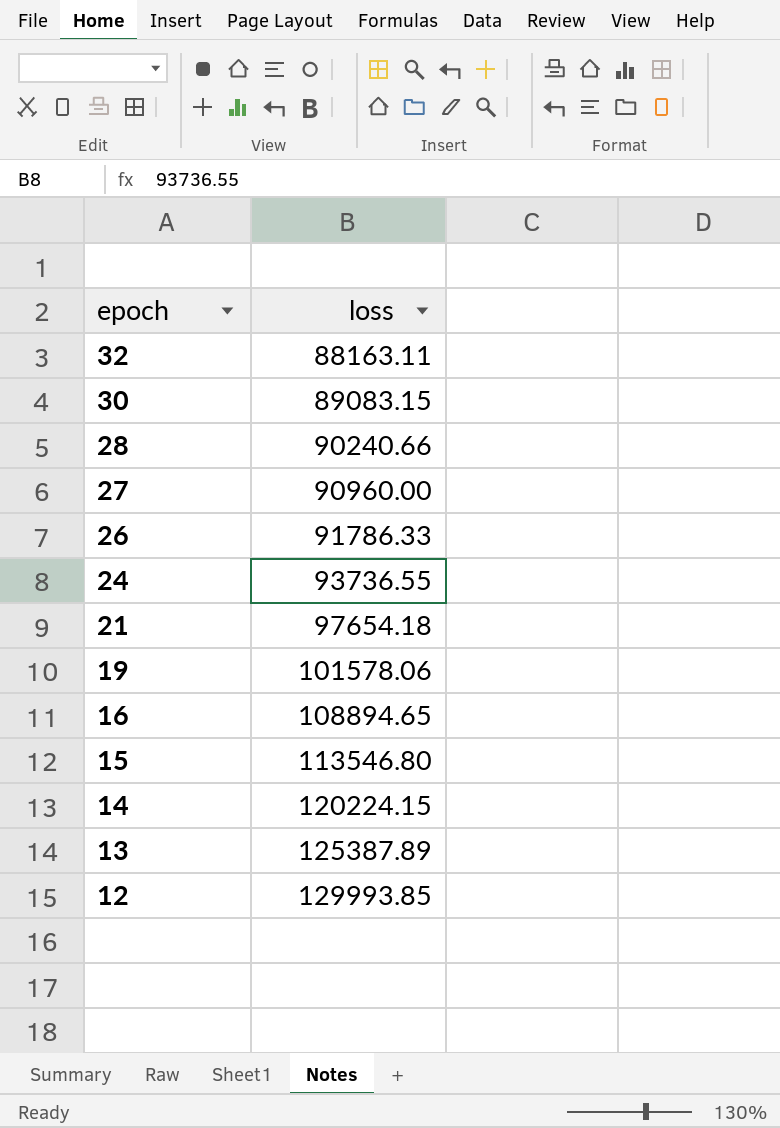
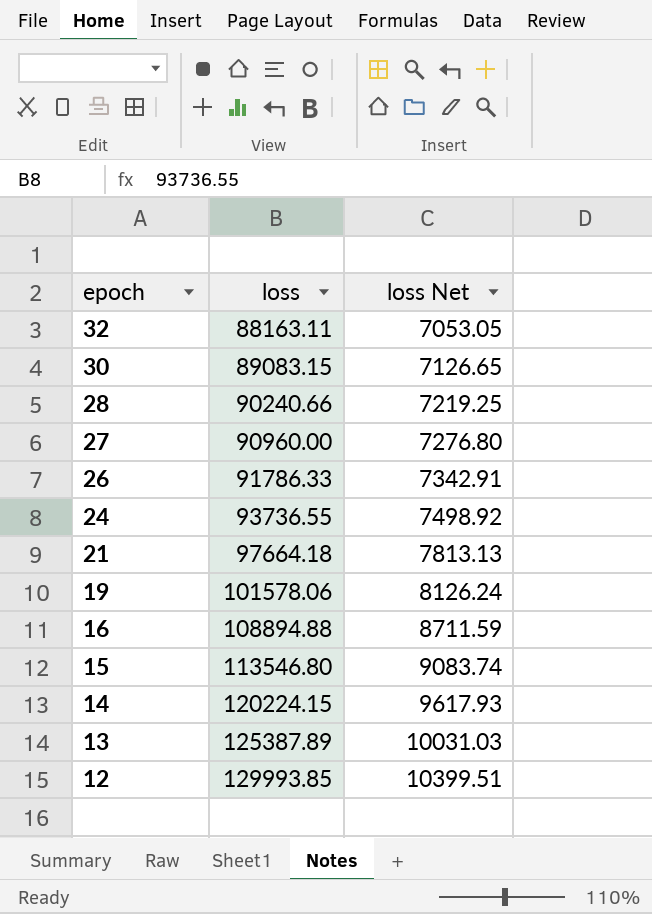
column loss Net | formula: none -> [loss] * 0.08
21 | loss: 97654.18 -> 97664.18
16 | loss: 108894.65 -> 108894.88

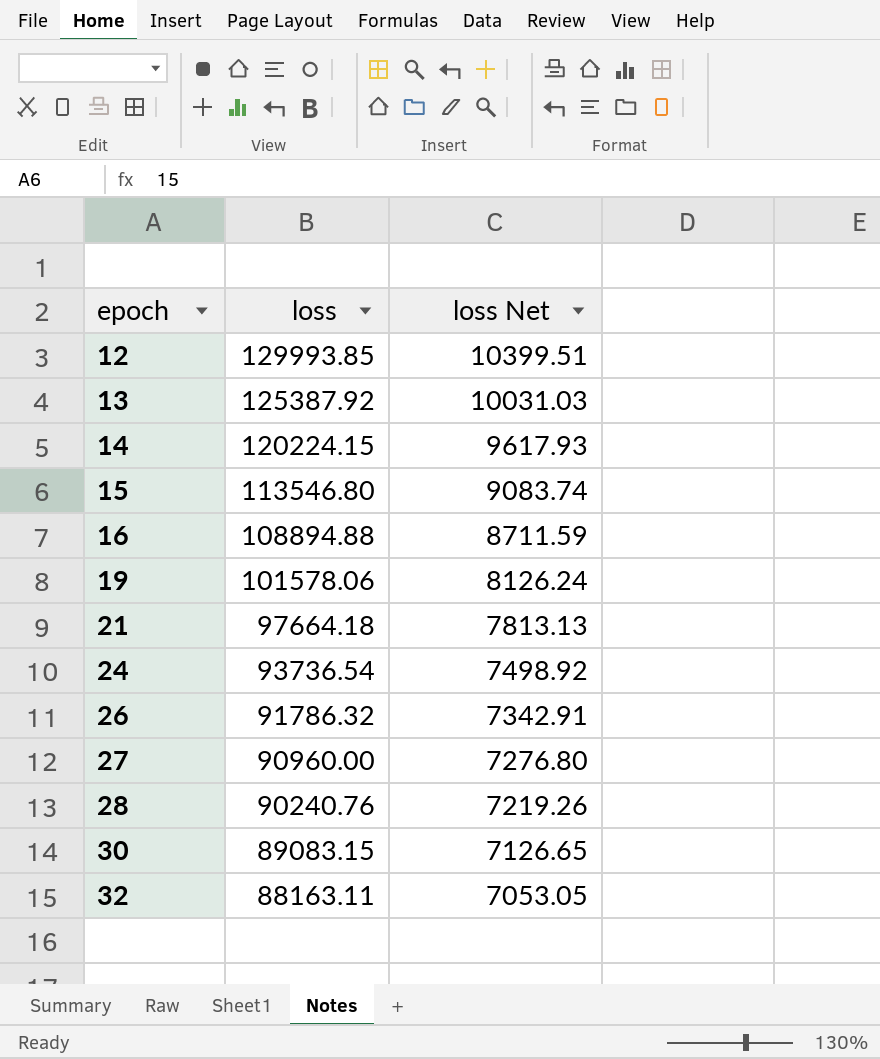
row order: epoch descending -> epoch ascending
13 | loss: 125387.89 -> 125387.92
24 | loss: 93736.55 -> 93736.54
26 | loss: 91786.33 -> 91786.32
28 | loss: 90240.66 -> 90240.76
28 | loss Net: 7219.25 -> 7219.26

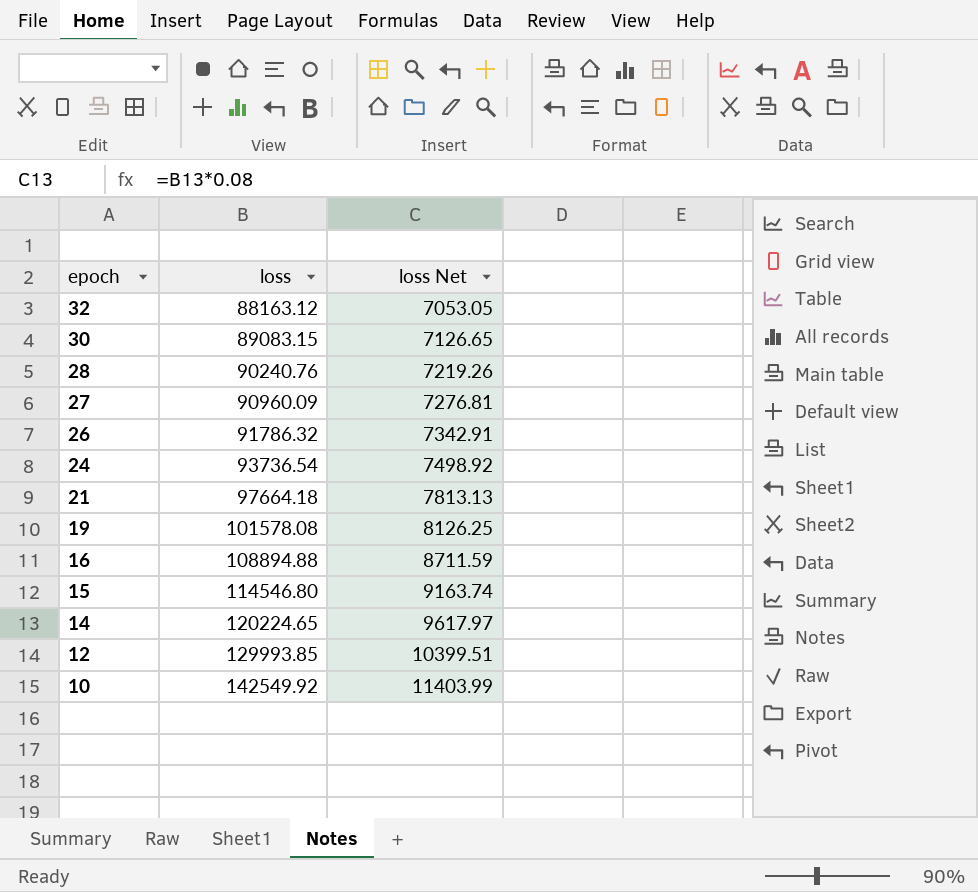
row order: epoch ascending -> epoch descending
row 13: 125387.92 | 10031.03 -> none
32 | loss: 88163.11 -> 88163.12
27 | loss: 90960.00 -> 90960.09
27 | loss Net: 7276.80 -> 7276.81
19 | loss: 101578.06 -> 101578.08
19 | loss Net: 8126.24 -> 8126.25
15 | loss: 113546.80 -> 114546.80
15 | loss Net: 9083.74 -> 9163.74
14 | loss: 120224.15 -> 120224.65
14 | loss Net: 9617.93 -> 9617.97
row 10: none -> 142549.92 | 11403.99

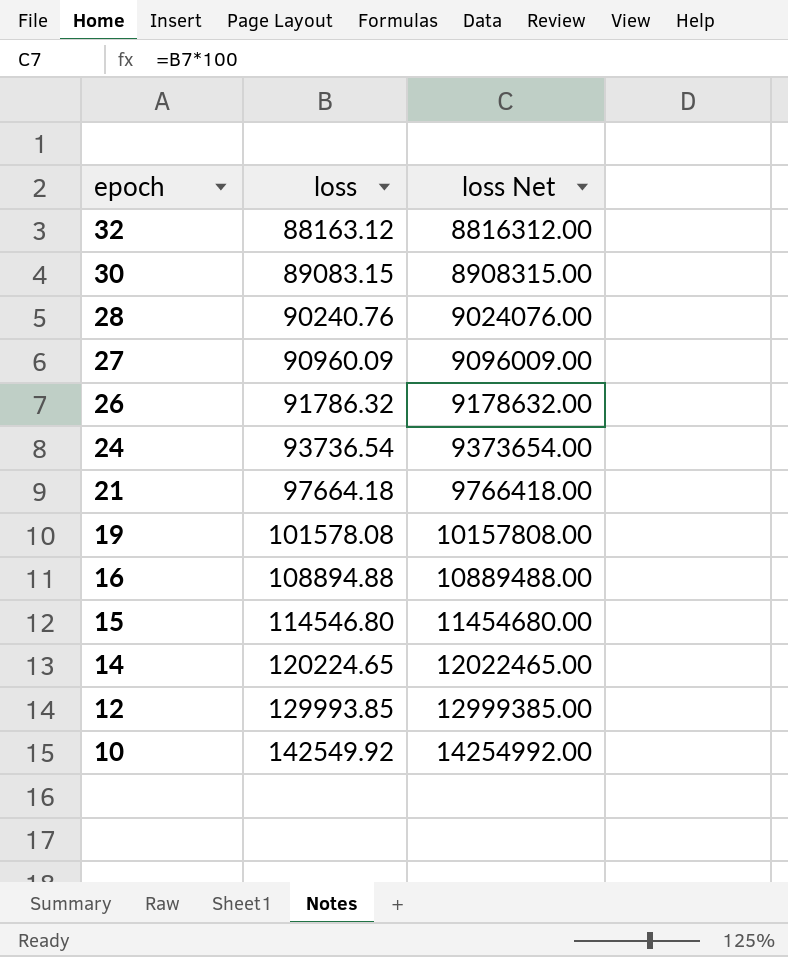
column loss Net | formula: [loss] * 0.08 -> [loss] * 100

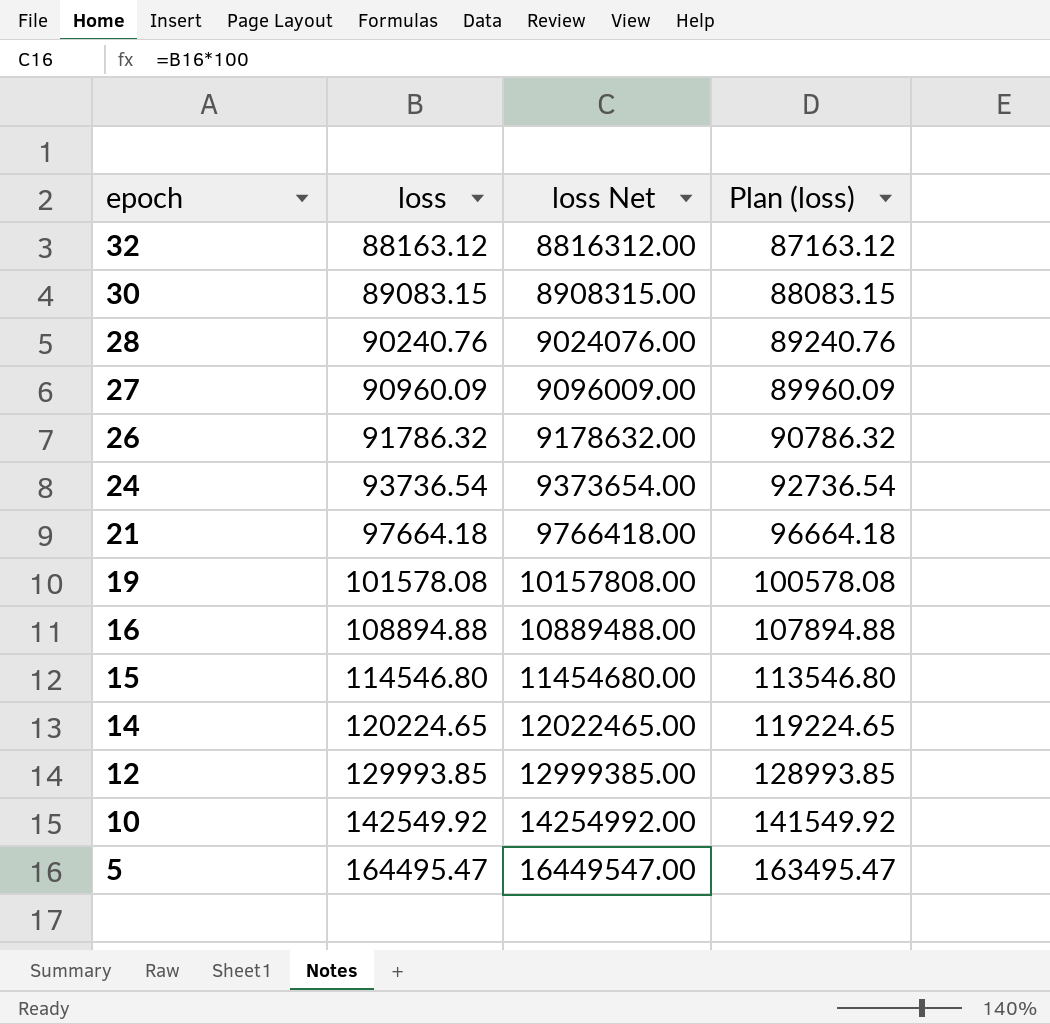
column Plan (loss) | formula: none -> [loss] - 1000
row 5: none -> 164495.47 | 16449547.00 | 163495.47

